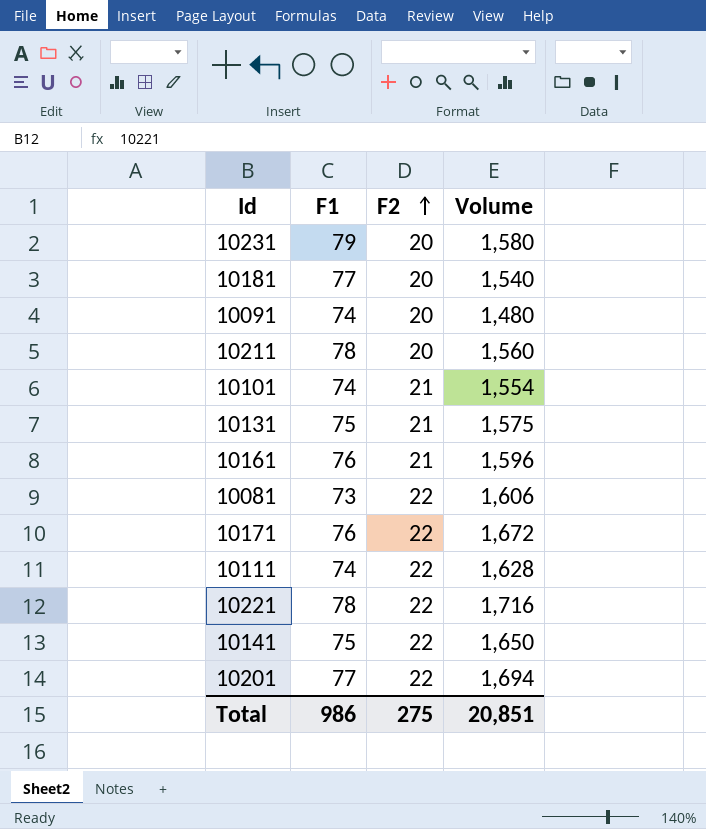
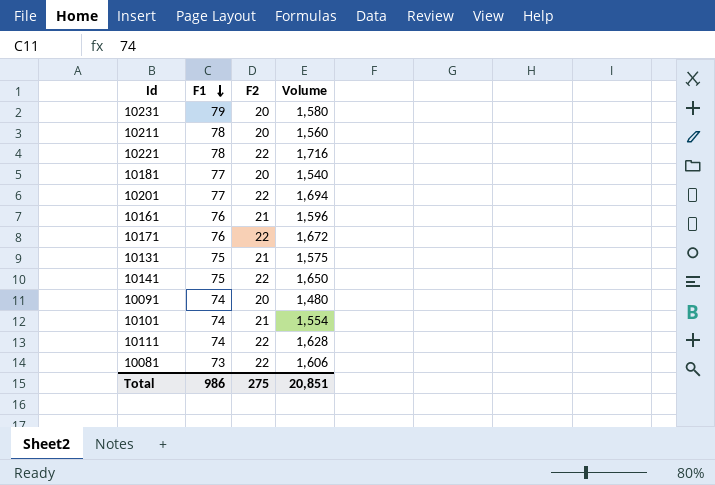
row order: F2 ascending -> F1 descending

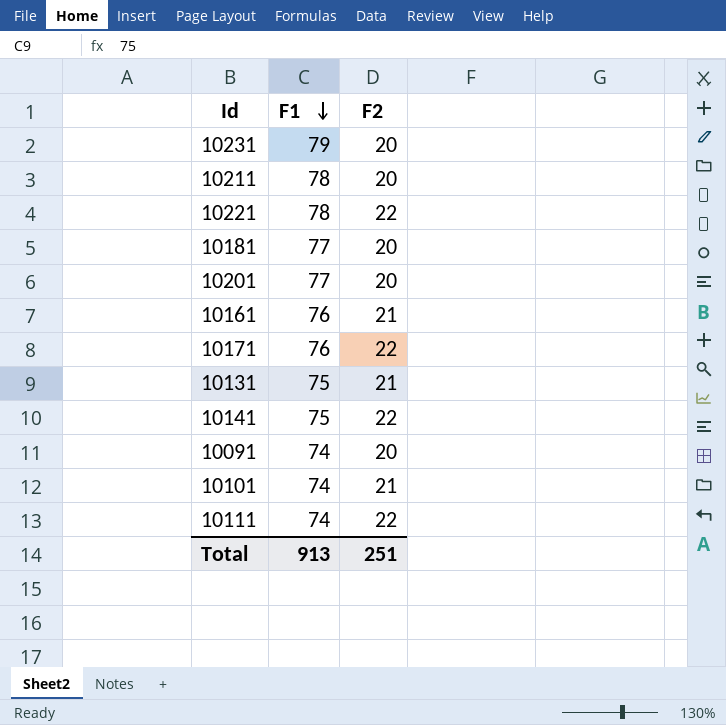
column Volume | formula: [F1] * [F2] -> none
row 10081: 73 | 22 | 1,606 -> none
10201 | F2: 22 -> 20
Total | F1: 986 -> 913
Total | F2: 275 -> 251

